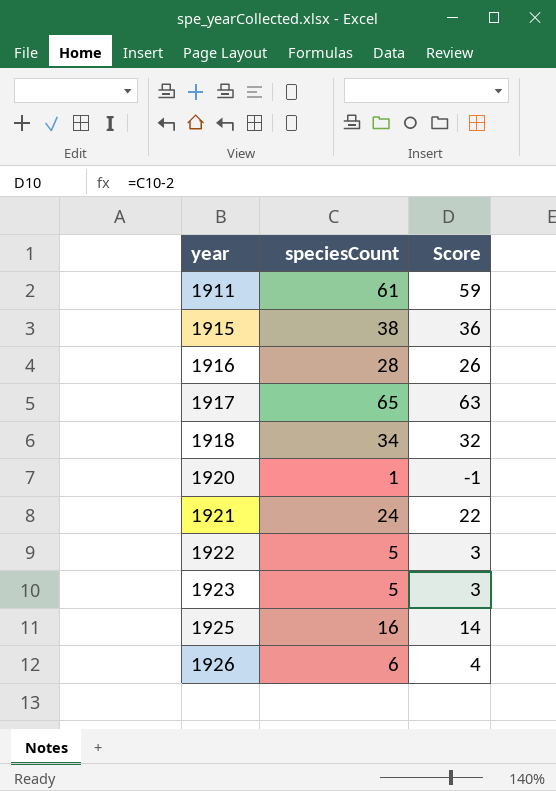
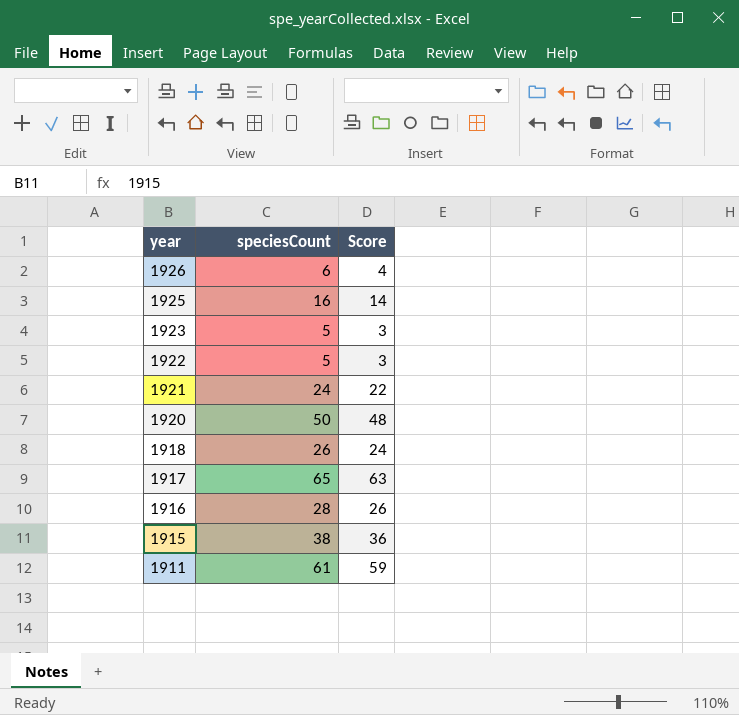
row order: year ascending -> year descending
1920 | speciesCount: 1 -> 50
1920 | Score: -1 -> 48
1918 | speciesCount: 34 -> 26
1918 | Score: 32 -> 24

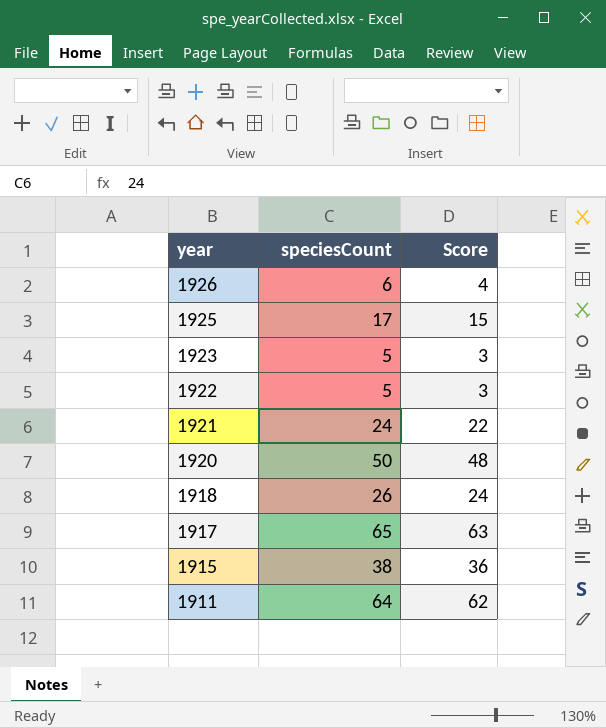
row 1916: 28 | 26 -> none
1925 | speciesCount: 16 -> 17
1925 | Score: 14 -> 15
1911 | speciesCount: 61 -> 64
1911 | Score: 59 -> 62

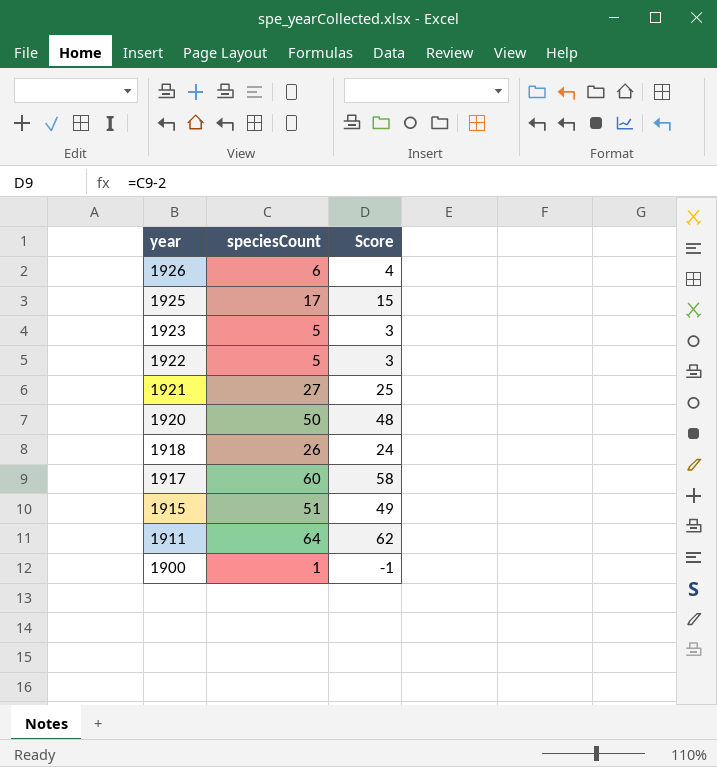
1921 | speciesCount: 24 -> 27
1921 | Score: 22 -> 25
1917 | speciesCount: 65 -> 60
1917 | Score: 63 -> 58
1915 | speciesCount: 38 -> 51
1915 | Score: 36 -> 49
row 1900: none -> 1 | -1

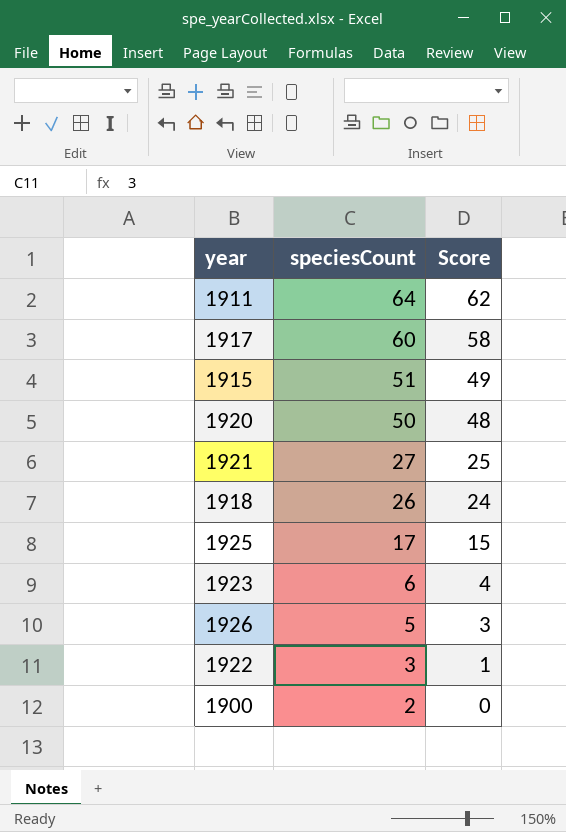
row order: year descending -> speciesCount descending
1923 | speciesCount: 5 -> 6
1923 | Score: 3 -> 4
1926 | speciesCount: 6 -> 5
1926 | Score: 4 -> 3
1922 | speciesCount: 5 -> 3
1922 | Score: 3 -> 1
1900 | speciesCount: 1 -> 2
1900 | Score: -1 -> 0

